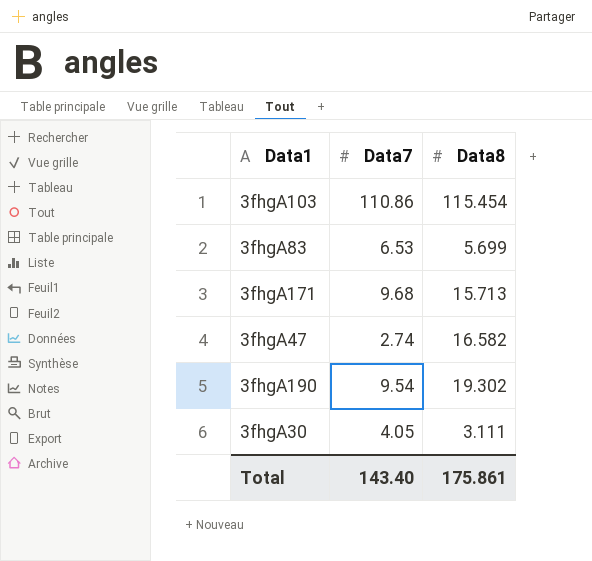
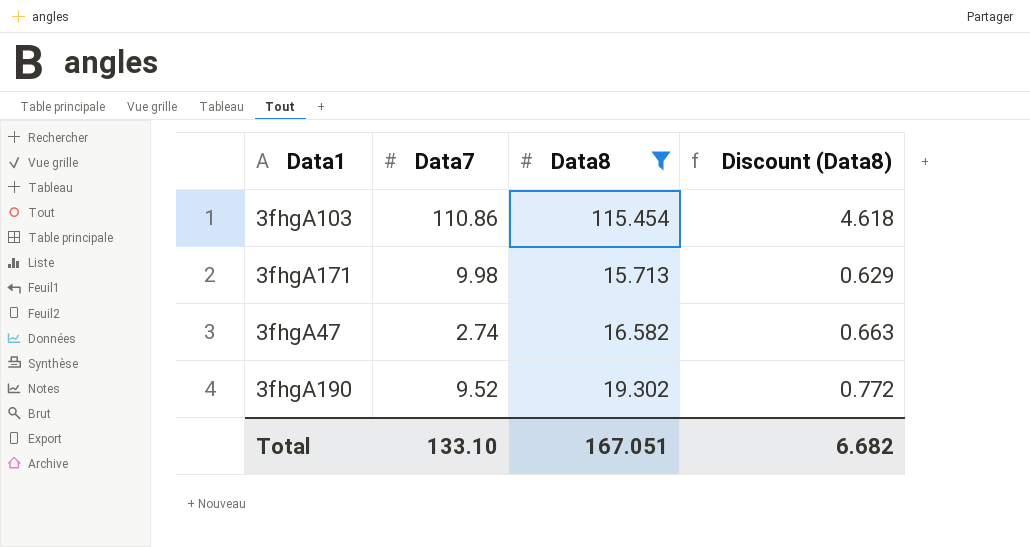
filter: none -> Data8 >= 15.713
column Discount (Data8) | formula: none -> [Data8] * 0.04
3fhgA171 | Data7: 9.68 -> 9.98
3fhgA190 | Data7: 9.54 -> 9.52
Total | Data7: 143.40 -> 133.10
Total | Data8: 175.861 -> 167.051

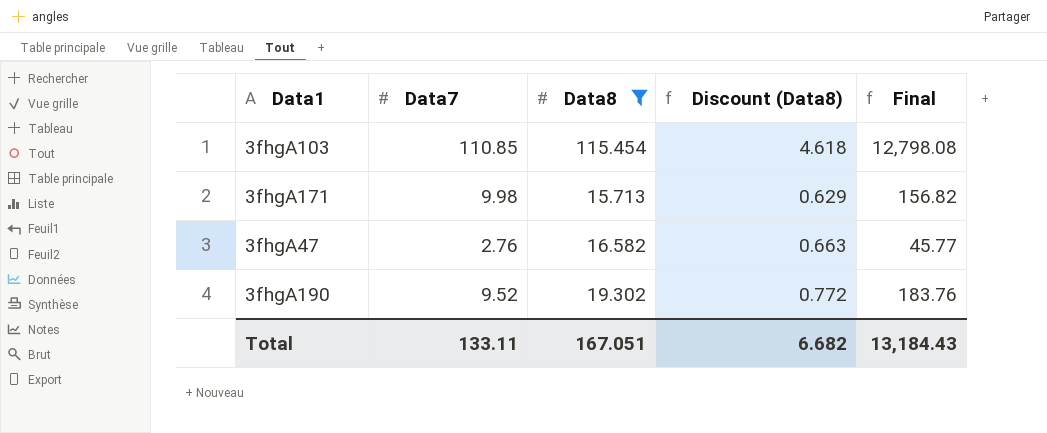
column Final | formula: none -> [Data7] * [Data8]
3fhgA103 | Data7: 110.86 -> 110.85
3fhgA47 | Data7: 2.74 -> 2.76
Total | Data7: 133.10 -> 133.11

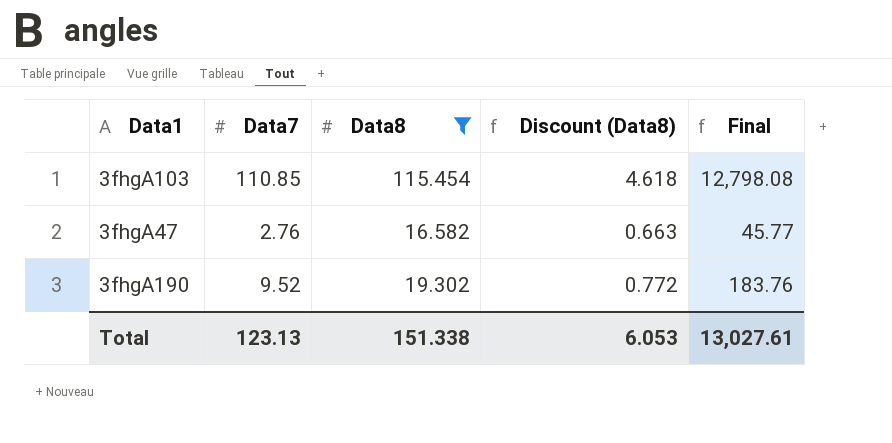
row 3fhgA171: 9.98 | 15.713 | 0.629 | 156.82 -> none
Total | Data7: 133.11 -> 123.13
Total | Data8: 167.051 -> 151.338
Total | Discount (Data8): 6.682 -> 6.053
Total | Final: 13,184.43 -> 13,027.61

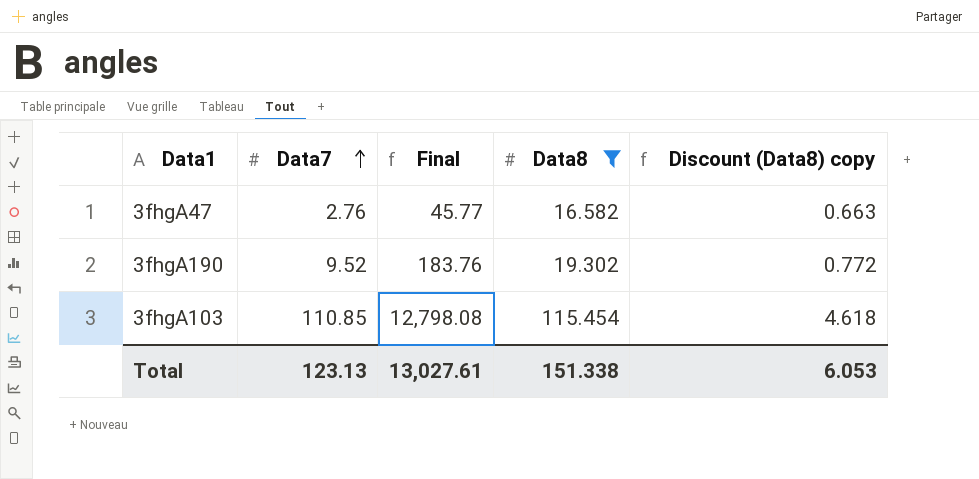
row order: none -> Data7 ascending
column Final | position: 5 -> 3
column name: Discount (Data8) -> Discount (Data8) copy

